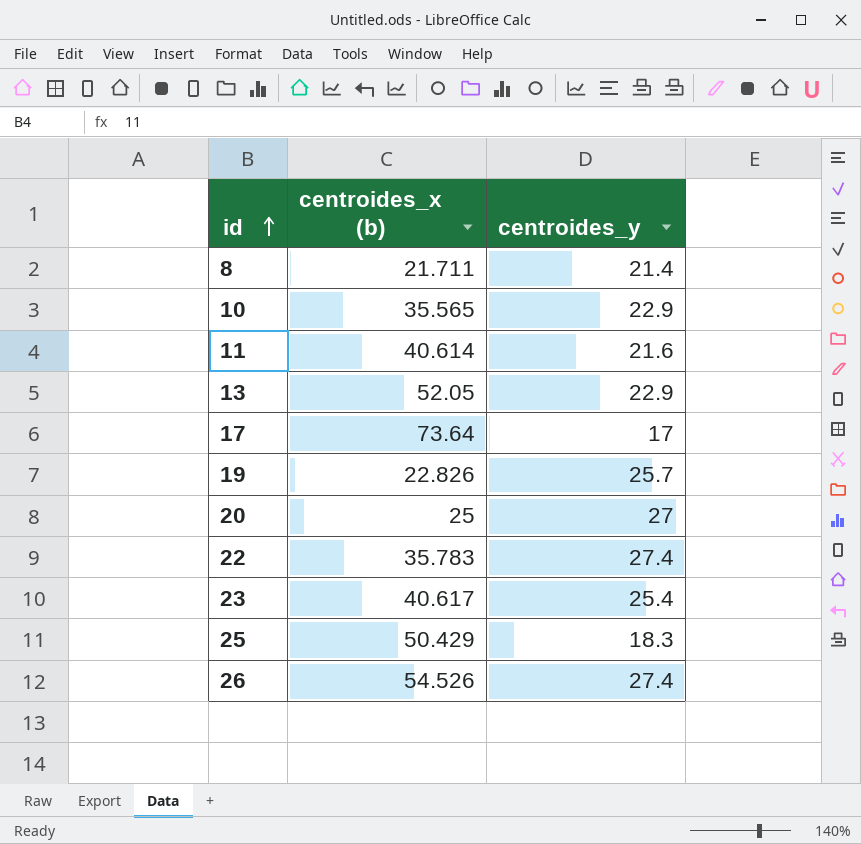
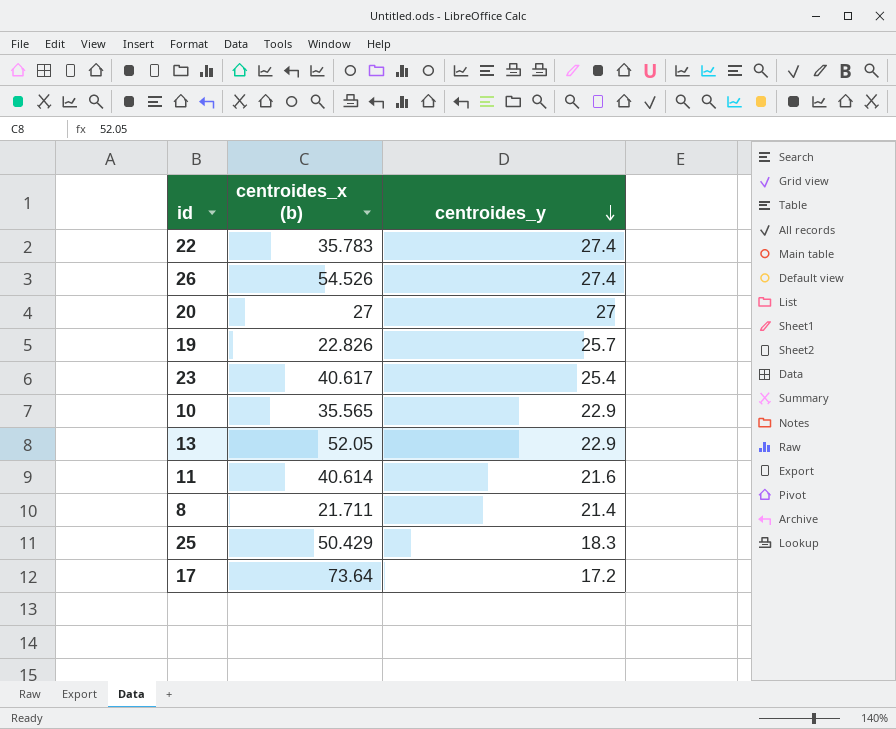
row order: id ascending -> centroides_y descending
20 | centroides_x (b): 25 -> 27
17 | centroides_y: 17 -> 17.2

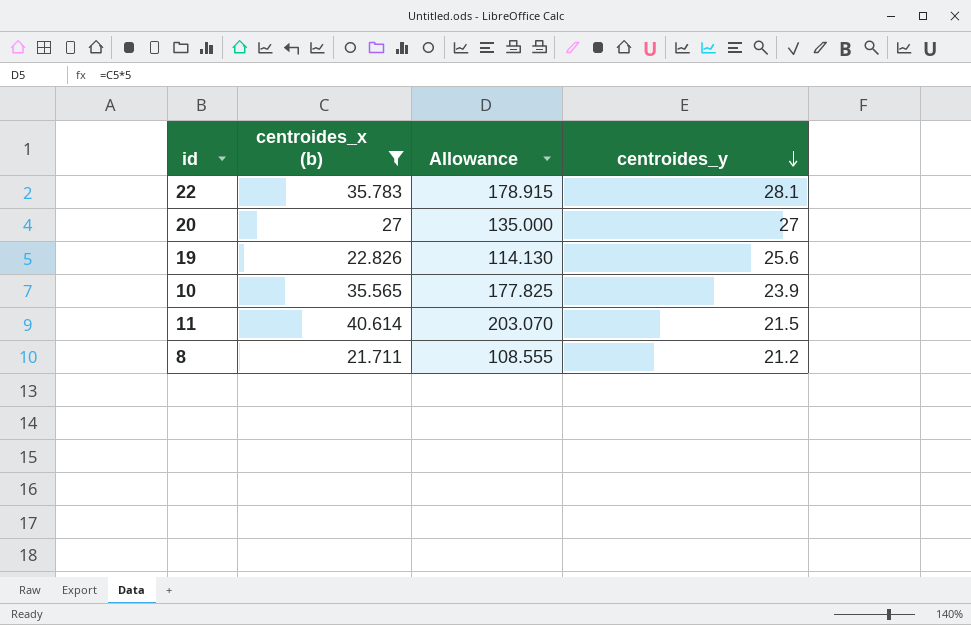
filter: none -> centroides_x (b) <= 40.614
column Allowance | formula: none -> [centroides_x (b)] * 5
22 | centroides_y: 27.4 -> 28.1
19 | centroides_y: 25.7 -> 25.6
10 | centroides_y: 22.9 -> 23.9
11 | centroides_y: 21.6 -> 21.5
8 | centroides_y: 21.4 -> 21.2

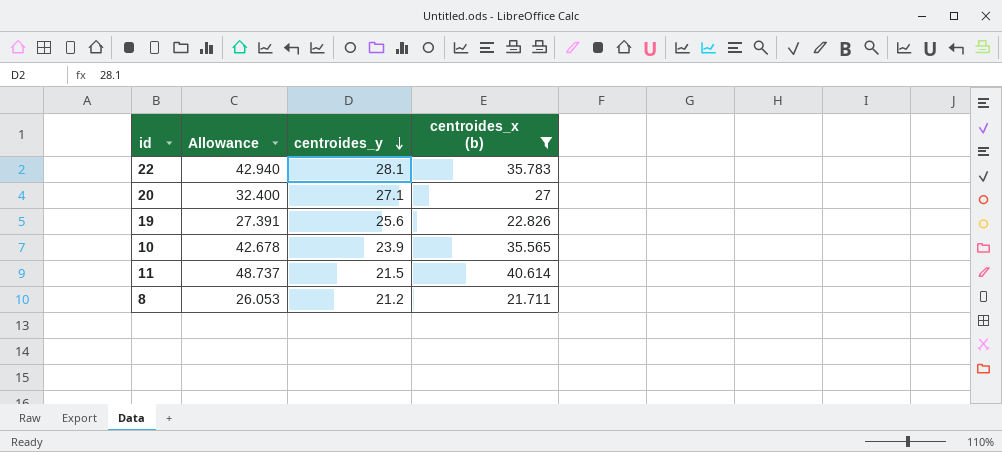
column Allowance | formula: [centroides_x (b)] * 5 -> [centroides_x (b)] * 1.2
column centroides_x (b) | position: 2 -> 4
20 | centroides_y: 27 -> 27.1

